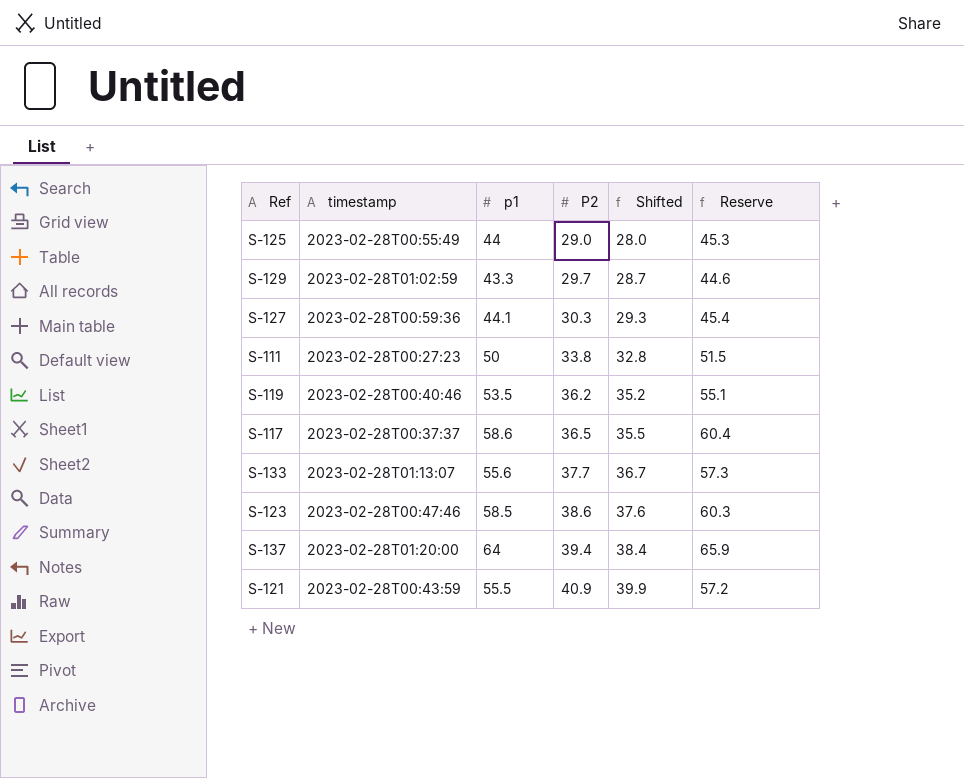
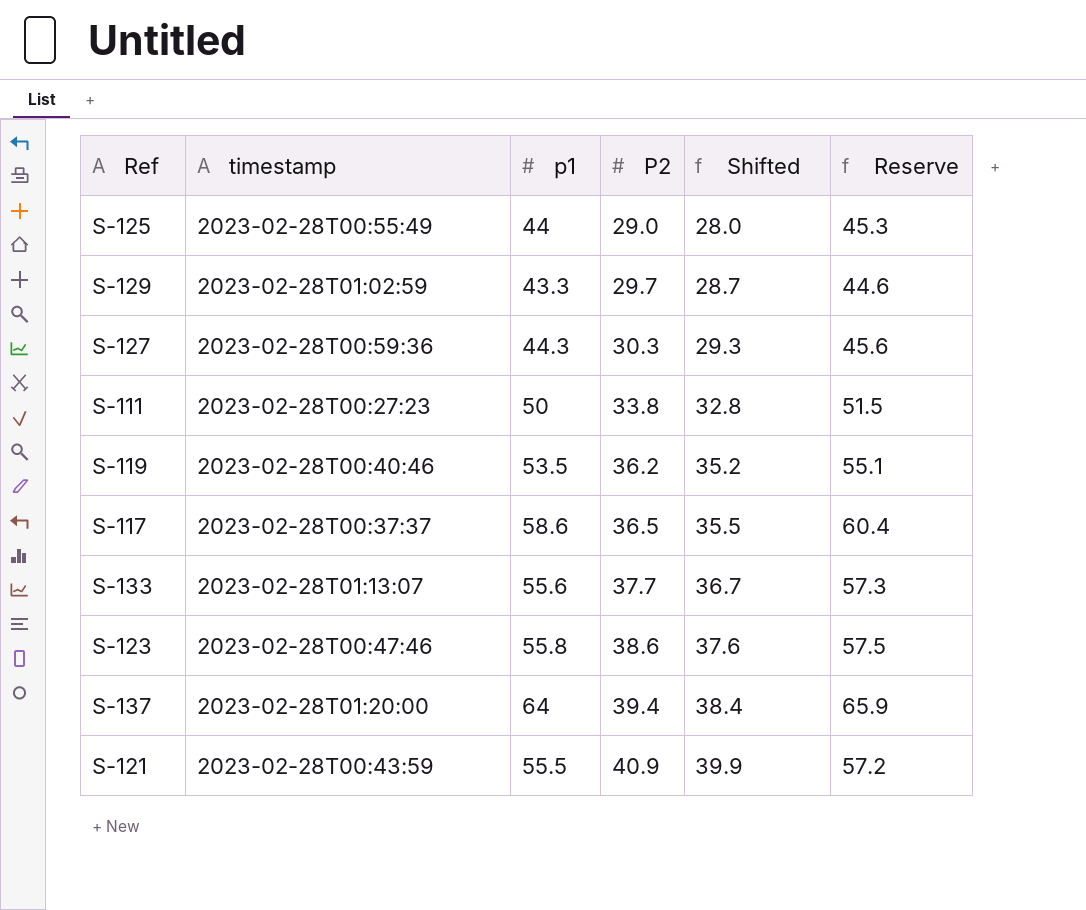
S-127 | p1: 44.1 -> 44.3
S-127 | Reserve: 45.4 -> 45.6
S-123 | p1: 58.5 -> 55.8
S-123 | Reserve: 60.3 -> 57.5

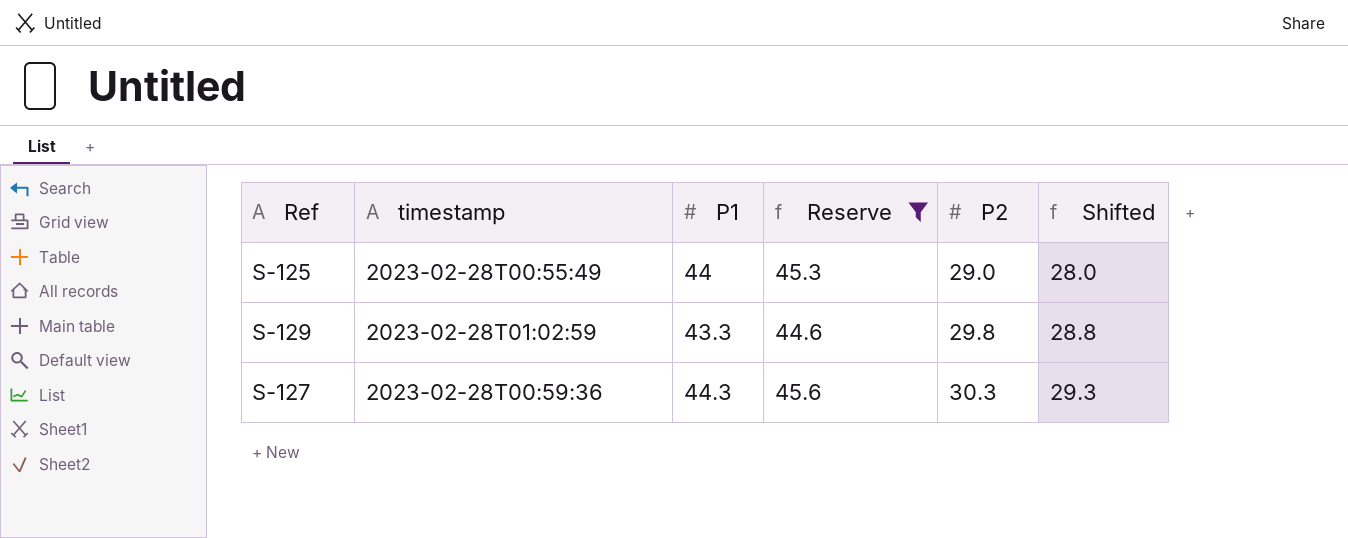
filter: none -> Reserve <= 45.6
column name: p1 -> P1
column Reserve | position: 6 -> 4
S-129 | P2: 29.7 -> 29.8
S-129 | Shifted: 28.7 -> 28.8

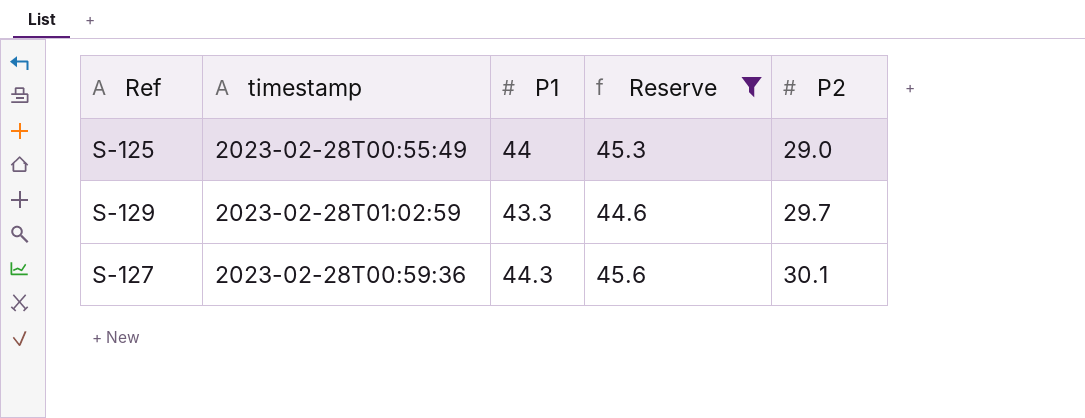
column Shifted | formula: [P2] - 1 -> none
S-129 | P2: 29.8 -> 29.7
S-127 | P2: 30.3 -> 30.1

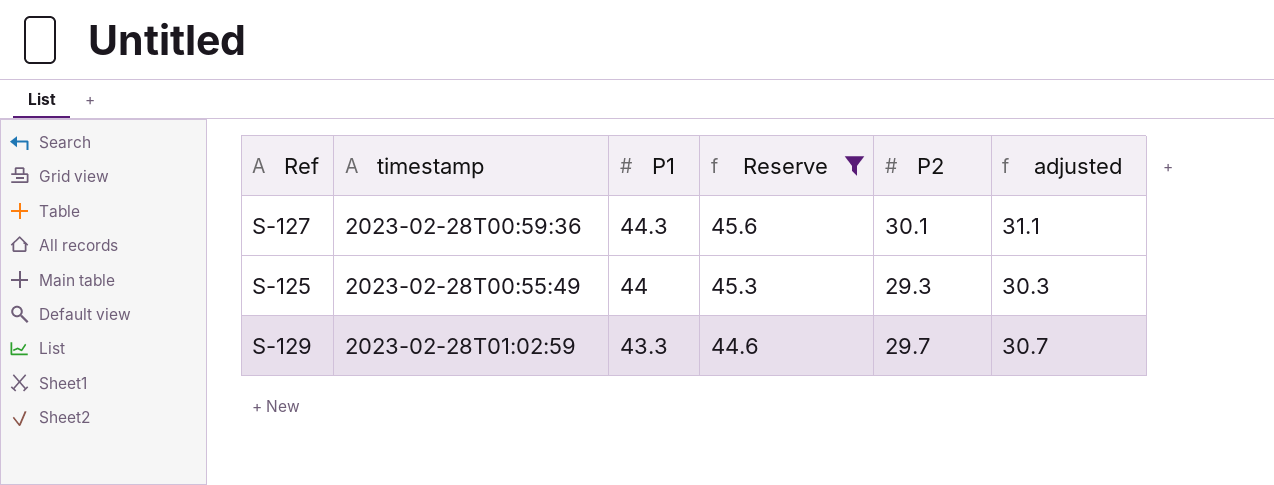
row order: P2 ascending -> P1 descending
column adjusted | formula: none -> [P2] + 1
S-125 | P2: 29.0 -> 29.3

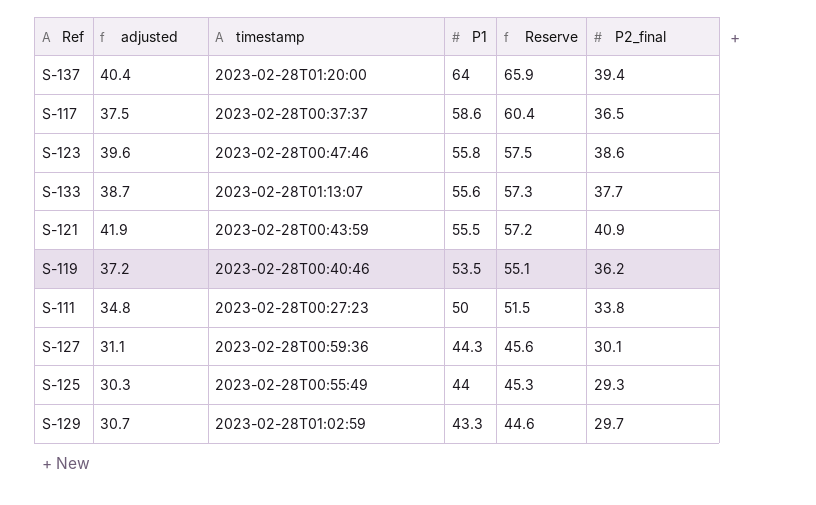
filter: Reserve <= 45.6 -> none
column adjusted | position: 6 -> 2
column name: P2 -> P2_final

